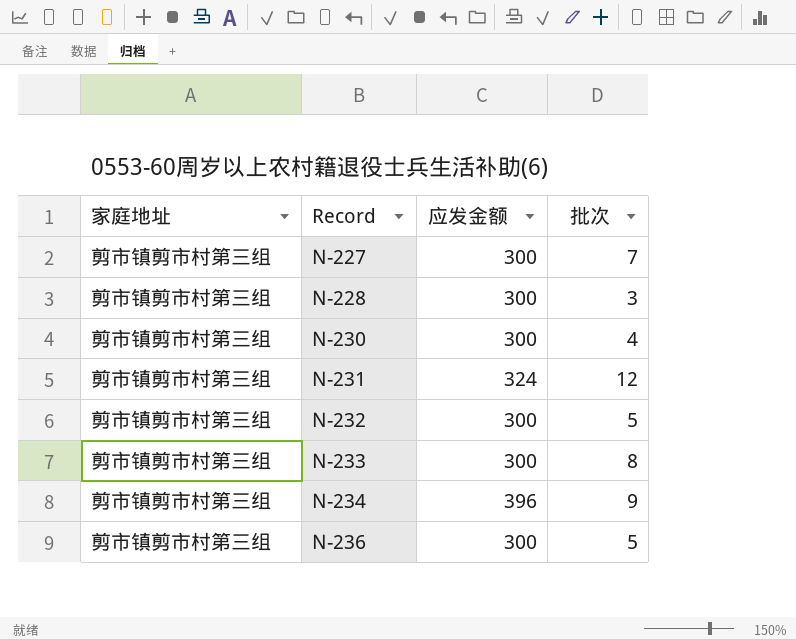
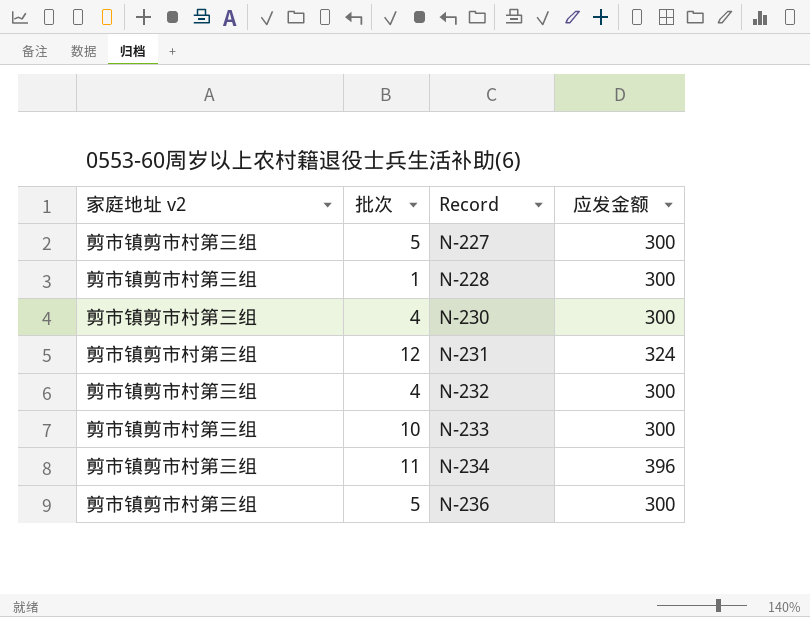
column name: 家庭地址 -> 家庭地址 v2
column 批次 | position: 4 -> 2
N-227 | 批次: 7 -> 5
N-228 | 批次: 3 -> 1
N-232 | 批次: 5 -> 4
N-233 | 批次: 8 -> 10
N-234 | 批次: 9 -> 11

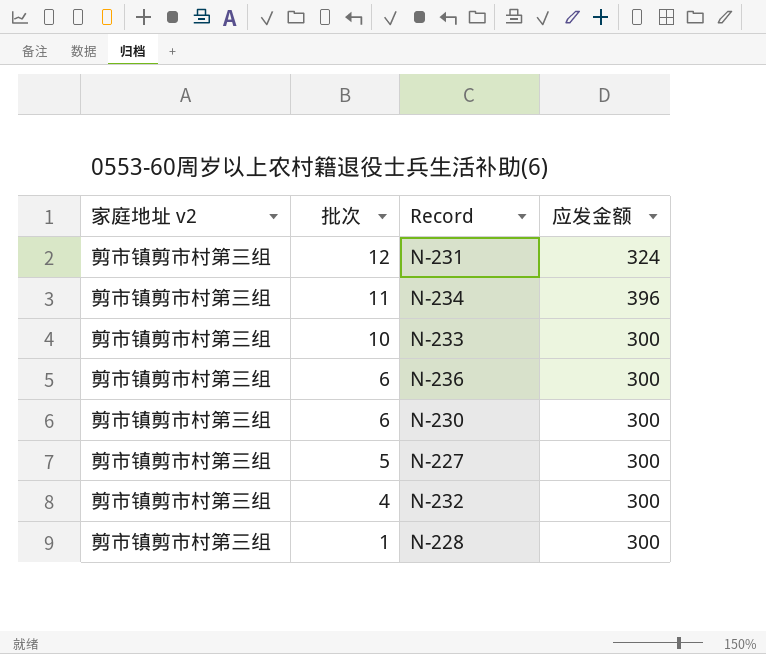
row order: Record ascending -> 批次 descending
N-236 | 批次: 5 -> 6
N-230 | 批次: 4 -> 6

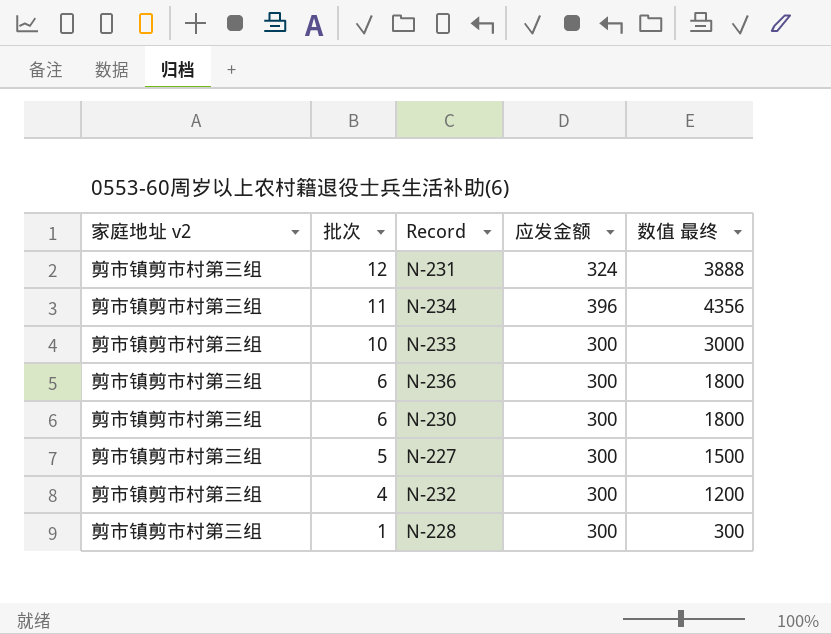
column 数值 最终 | formula: none -> [批次] * [应发金额]

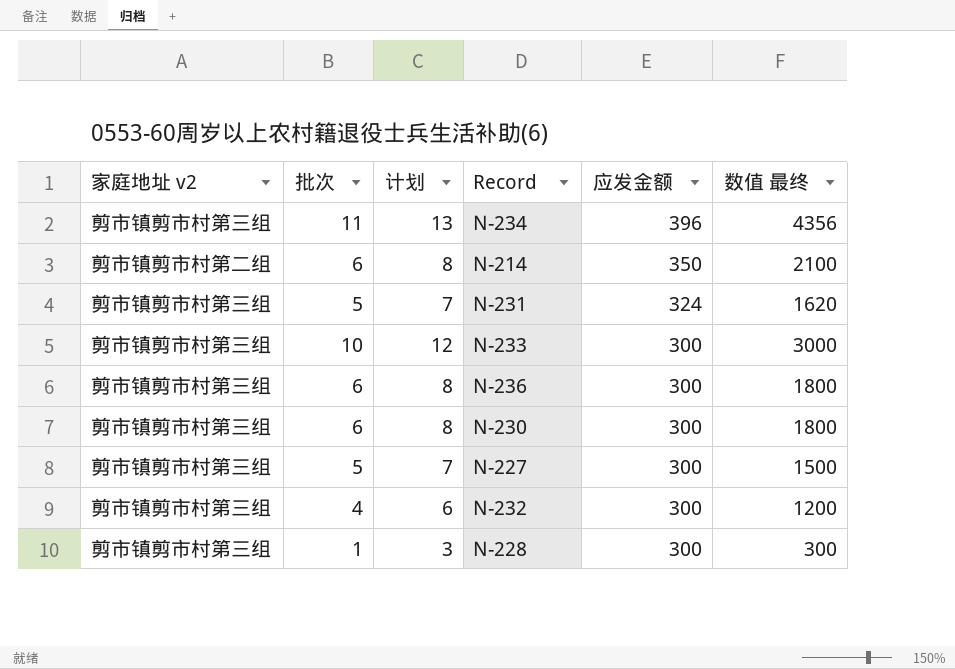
row order: 批次 descending -> 应发金额 descending
column 计划 | formula: none -> [批次] + 2
row N-214: none -> 剪市镇剪市村第二组 | 6 | 8 | 350 | 2100
N-231 | 批次: 12 -> 5
N-231 | 数值 最终: 3888 -> 1620

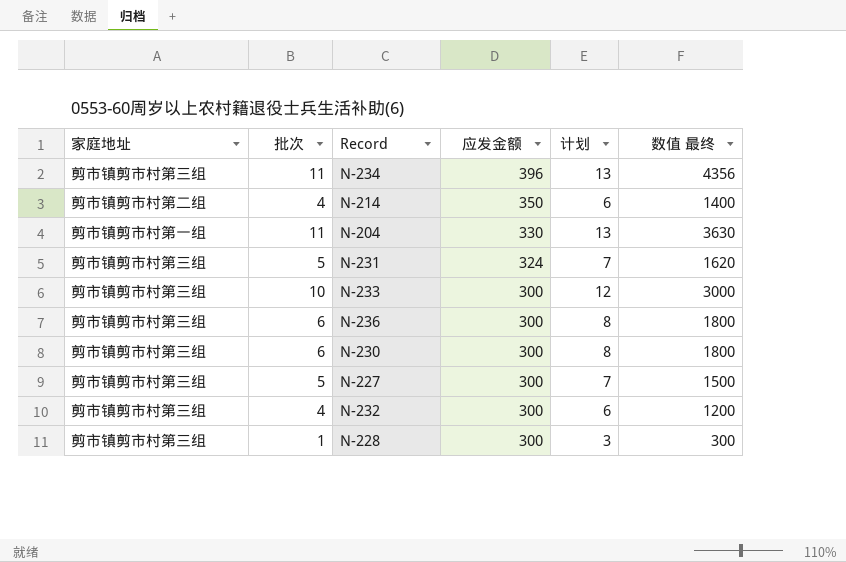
column name: 家庭地址 v2 -> 家庭地址
column 计划 | position: 3 -> 5
N-214 | 批次: 6 -> 4
N-214 | 计划: 8 -> 6
N-214 | 数值 最终: 2100 -> 1400
row N-204: none -> 剪市镇剪市村第一组 | 11 | 330 | 13 | 3630

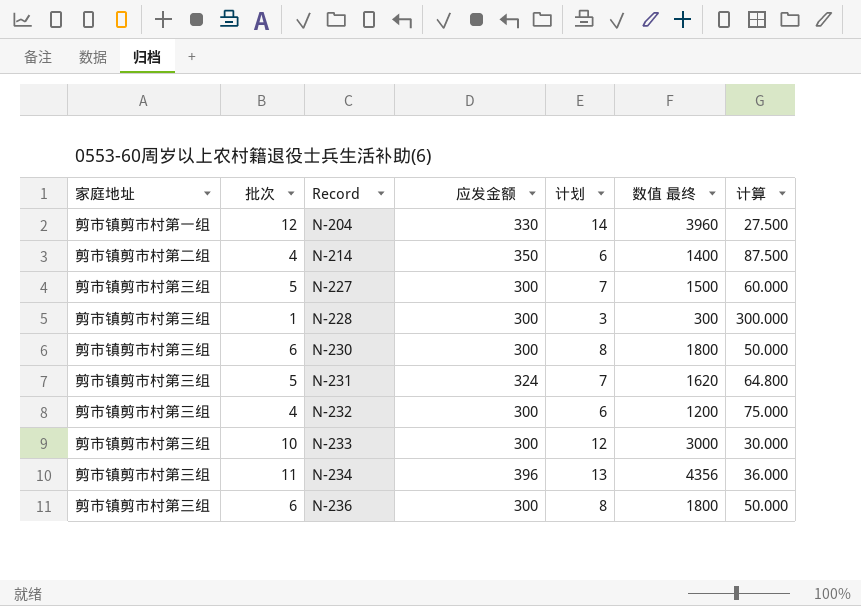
row order: 应发金额 descending -> Record ascending
column 计算 | formula: none -> [应发金额] / [批次]
N-204 | 批次: 11 -> 12
N-204 | 计划: 13 -> 14
N-204 | 数值 最终: 3630 -> 3960

